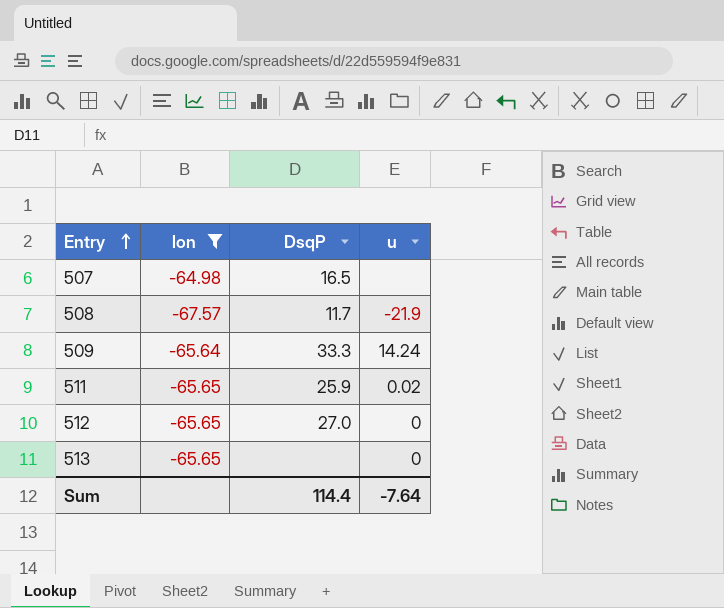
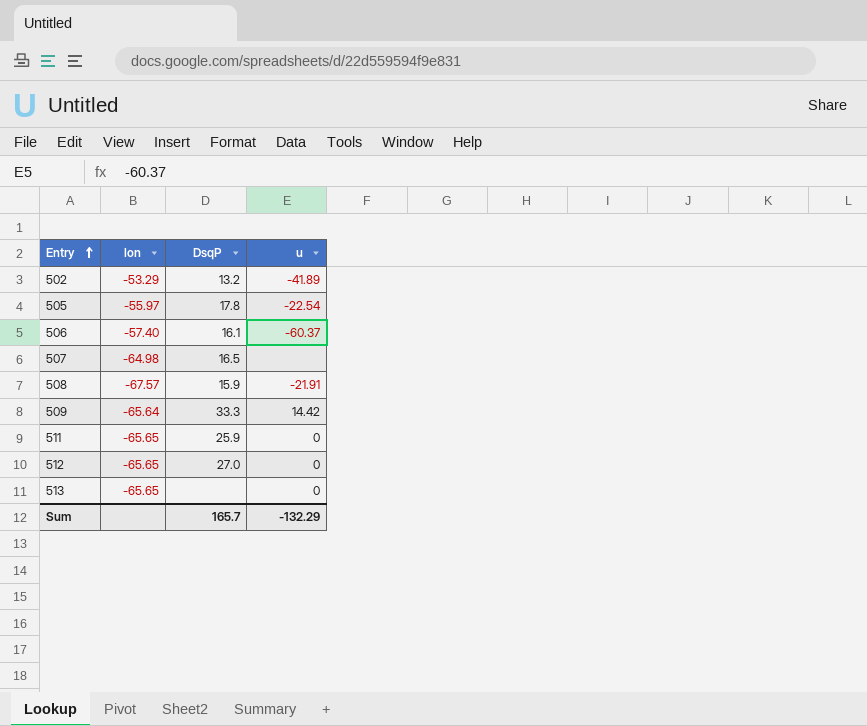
filter: lon <= -64.98 -> none
508 | DsqP: 11.7 -> 15.9
508 | u: -21.9 -> -21.91
509 | u: 14.24 -> 14.42
511 | u: 0.02 -> 0
Sum | DsqP: 114.4 -> 165.7
Sum | u: -7.64 -> -132.29

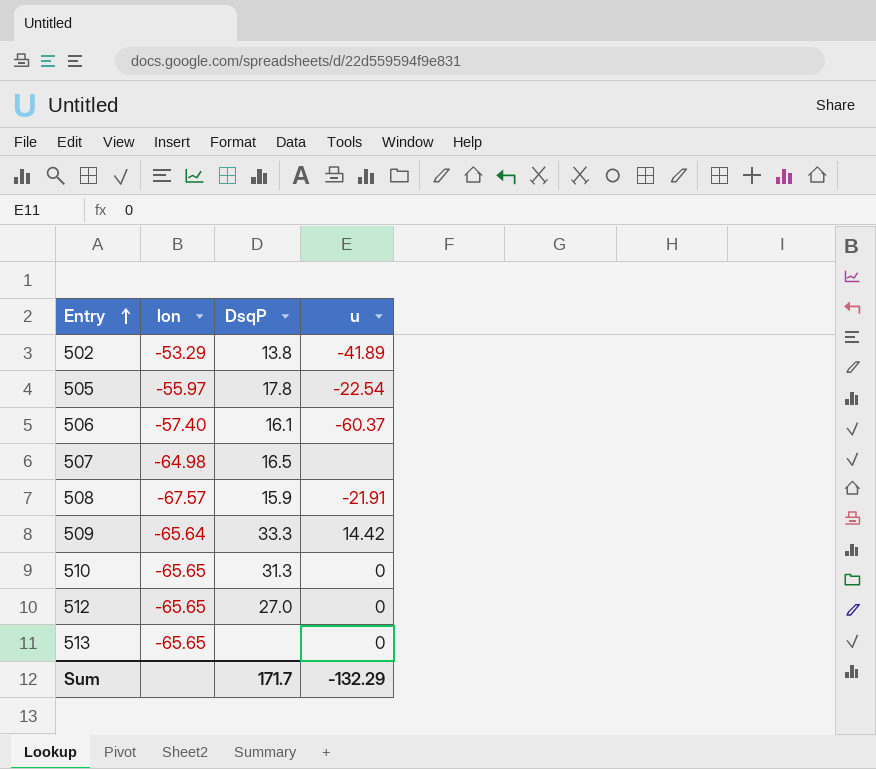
row 511: -65.65 | 25.9 | 0 -> none
502 | DsqP: 13.2 -> 13.8
row 510: none -> -65.65 | 31.3 | 0
Sum | DsqP: 165.7 -> 171.7

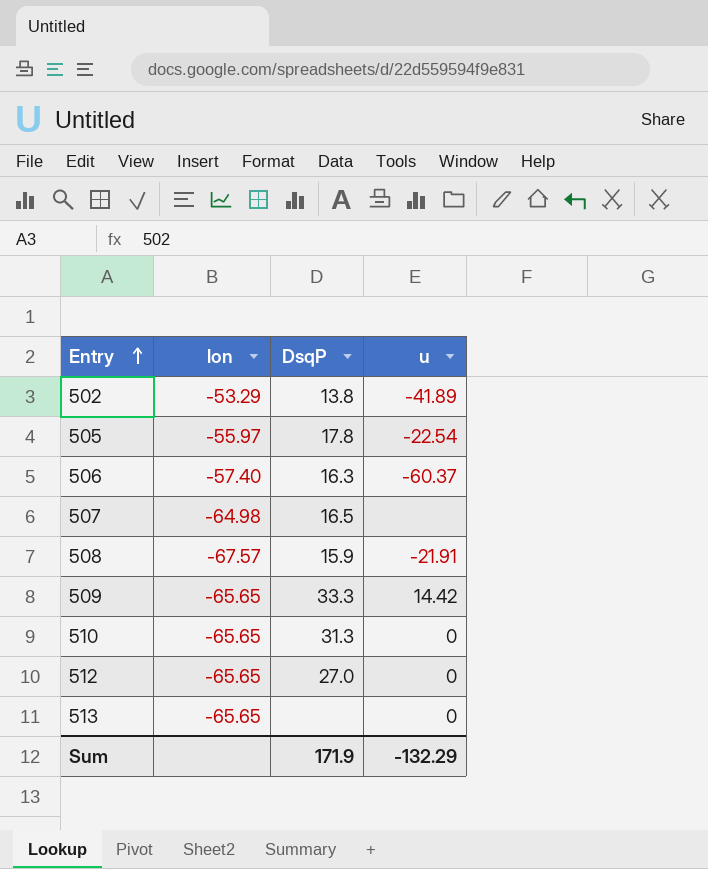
506 | DsqP: 16.1 -> 16.3
509 | lon: -65.64 -> -65.65
Sum | DsqP: 171.7 -> 171.9

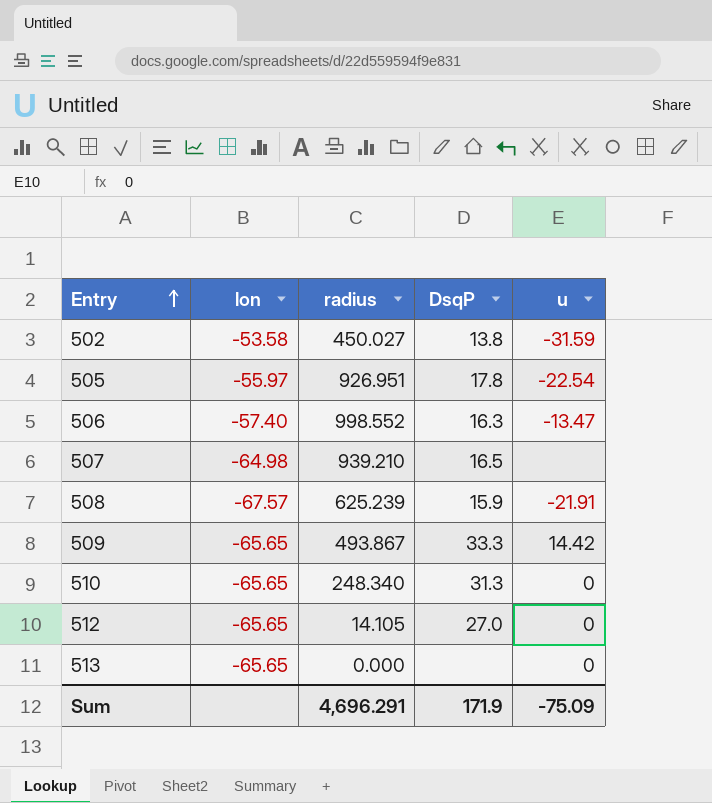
column radius | position: none -> 3
502 | lon: -53.29 -> -53.58
502 | u: -41.89 -> -31.59
506 | u: -60.37 -> -13.47
Sum | u: -132.29 -> -75.09

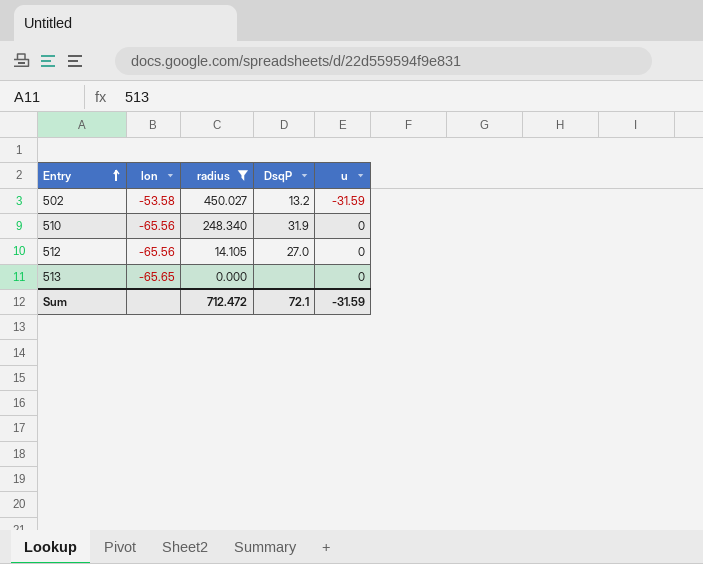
filter: none -> radius <= 450.027
502 | DsqP: 13.8 -> 13.2
510 | lon: -65.65 -> -65.56
510 | DsqP: 31.3 -> 31.9
512 | lon: -65.65 -> -65.56
Sum | radius: 4,696.291 -> 712.472
Sum | DsqP: 171.9 -> 72.1
Sum | u: -75.09 -> -31.59

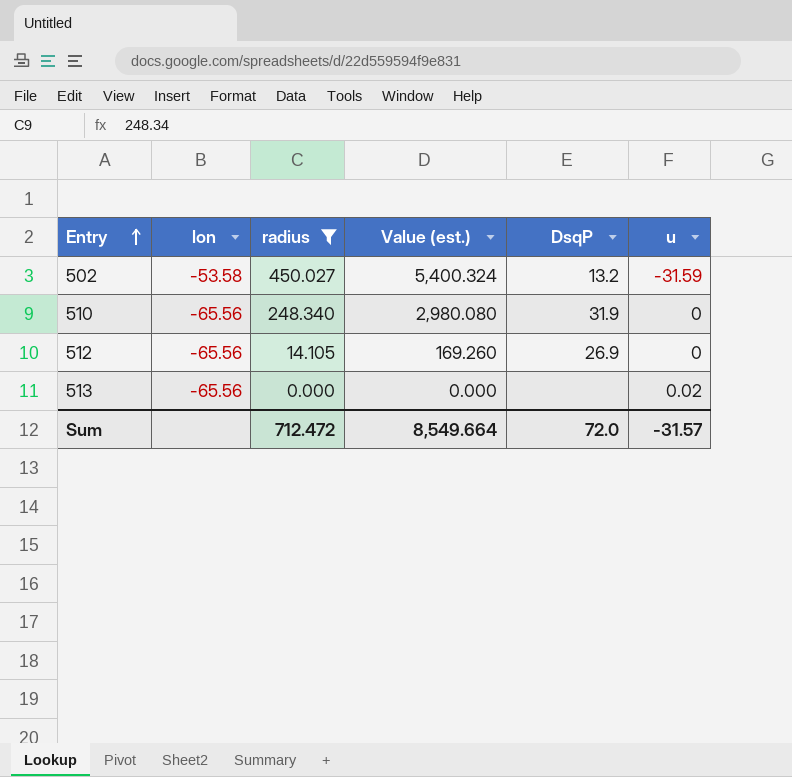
column Value (est.) | formula: none -> [radius] * 12
512 | DsqP: 27.0 -> 26.9
513 | lon: -65.65 -> -65.56
513 | u: 0 -> 0.02
Sum | DsqP: 72.1 -> 72.0
Sum | u: -31.59 -> -31.57

